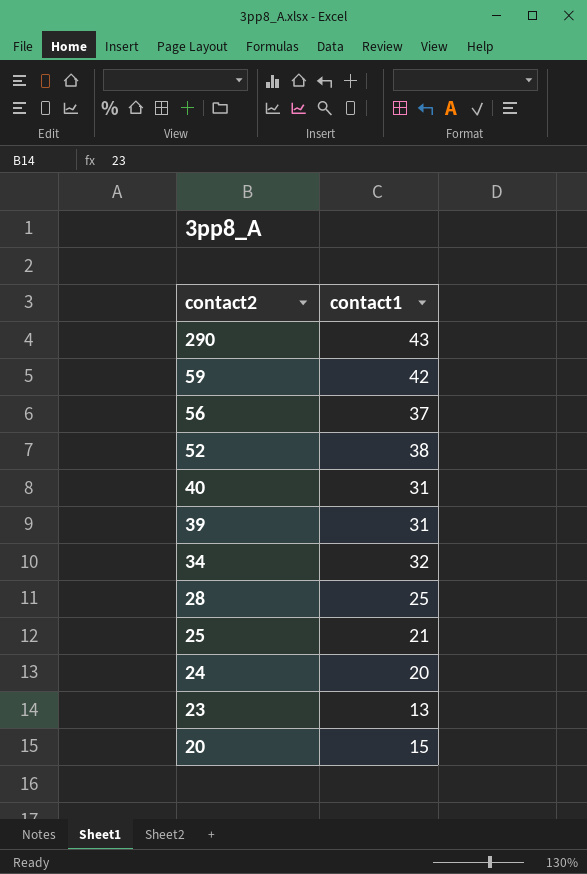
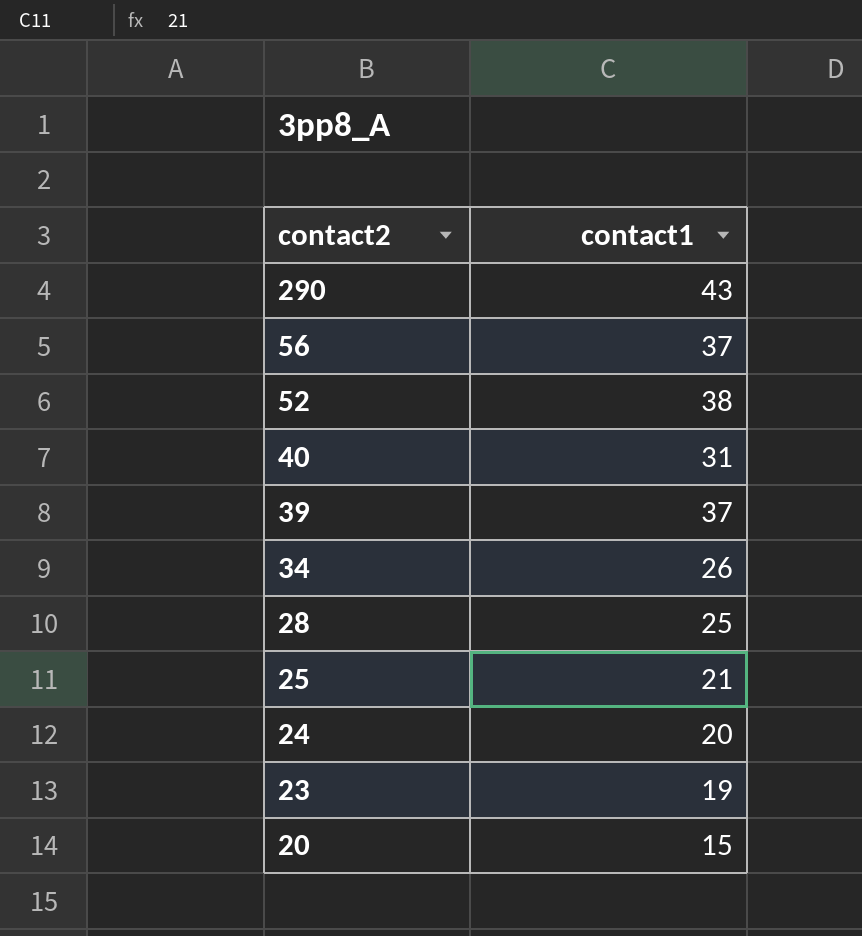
row 59: 42 -> none
39 | contact1: 31 -> 37
34 | contact1: 32 -> 26
23 | contact1: 13 -> 19

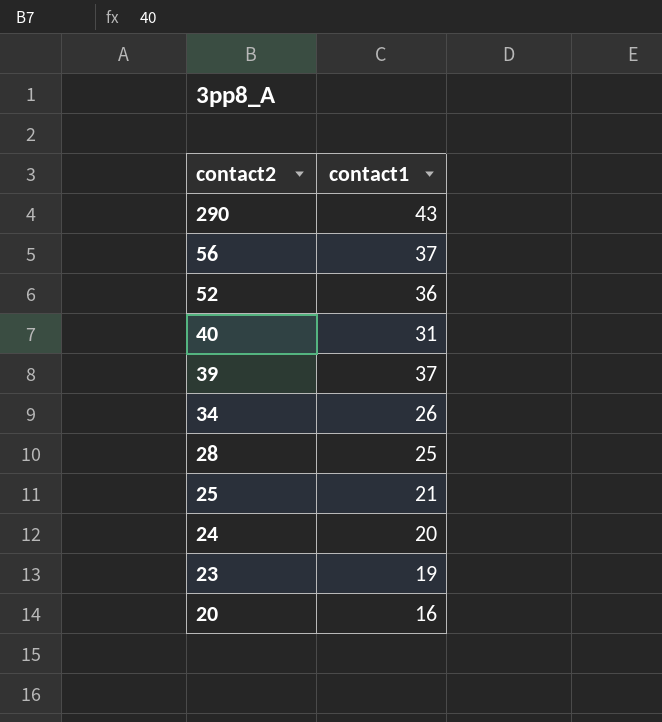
52 | contact1: 38 -> 36
20 | contact1: 15 -> 16

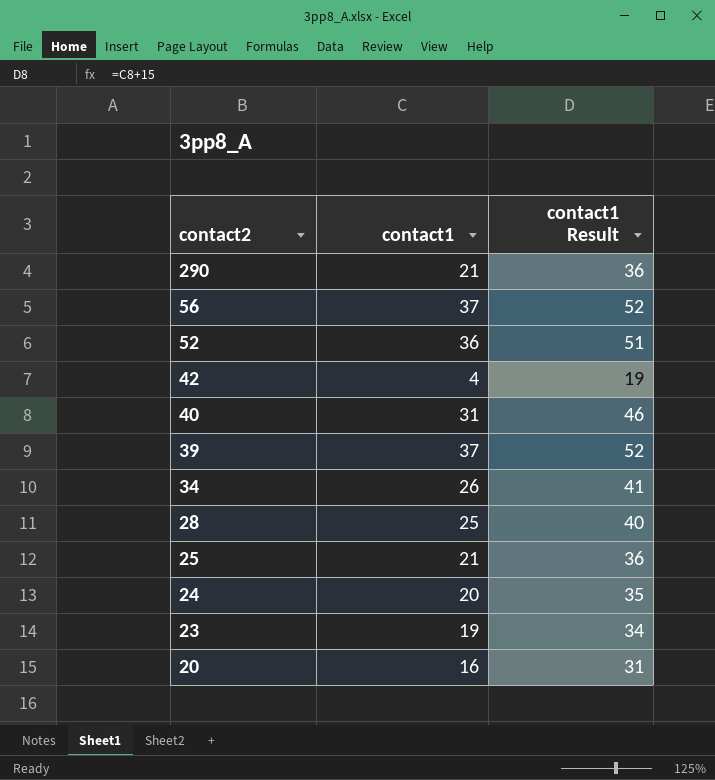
column contact1 Result | formula: none -> [contact1] + 15
290 | contact1: 43 -> 21
row 42: none -> 4 | 19

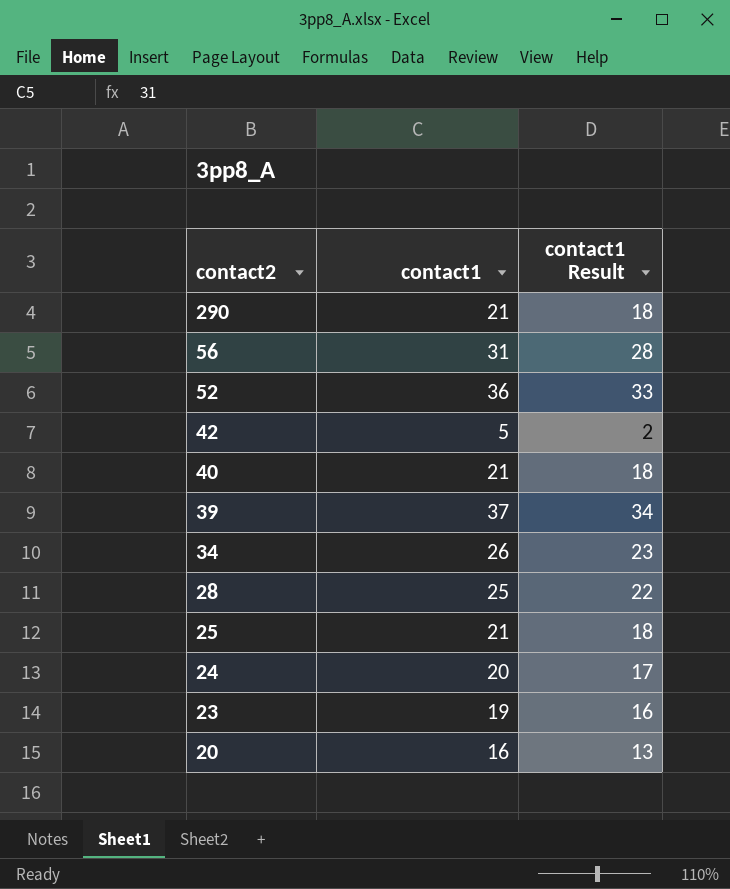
column contact1 Result | formula: [contact1] + 15 -> [contact1] - 3
56 | contact1: 37 -> 31
42 | contact1: 4 -> 5
40 | contact1: 31 -> 21

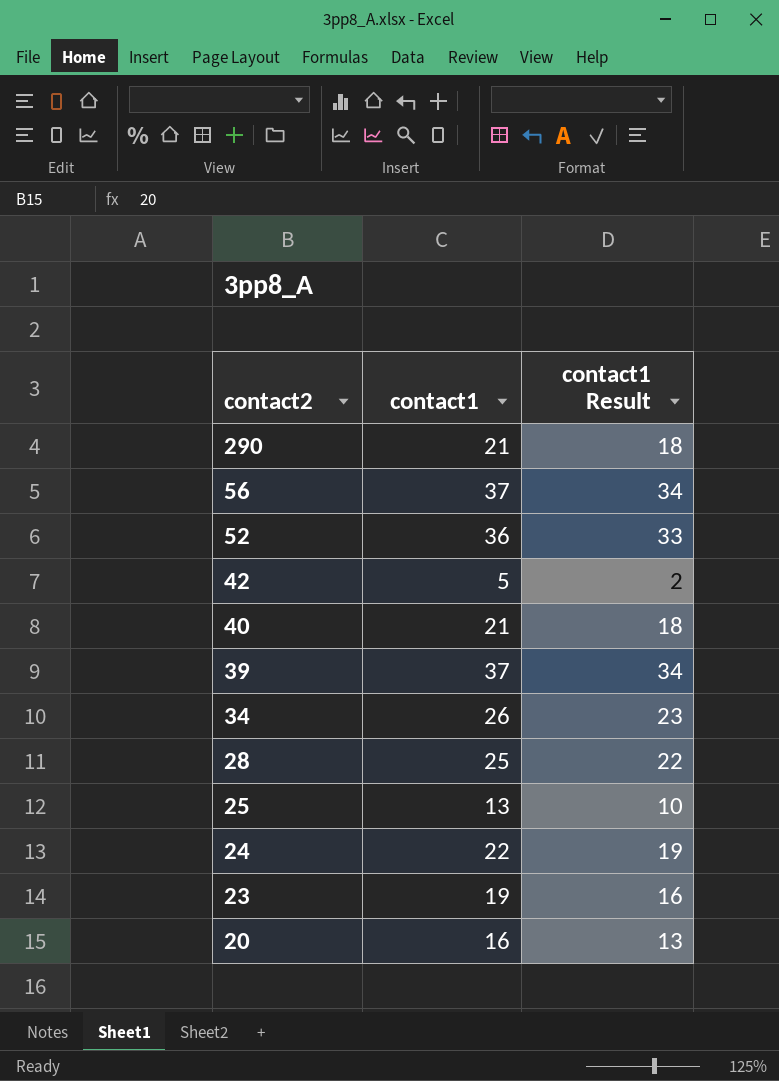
56 | contact1: 31 -> 37
56 | contact1 Result: 28 -> 34
25 | contact1: 21 -> 13
25 | contact1 Result: 18 -> 10
24 | contact1: 20 -> 22
24 | contact1 Result: 17 -> 19

